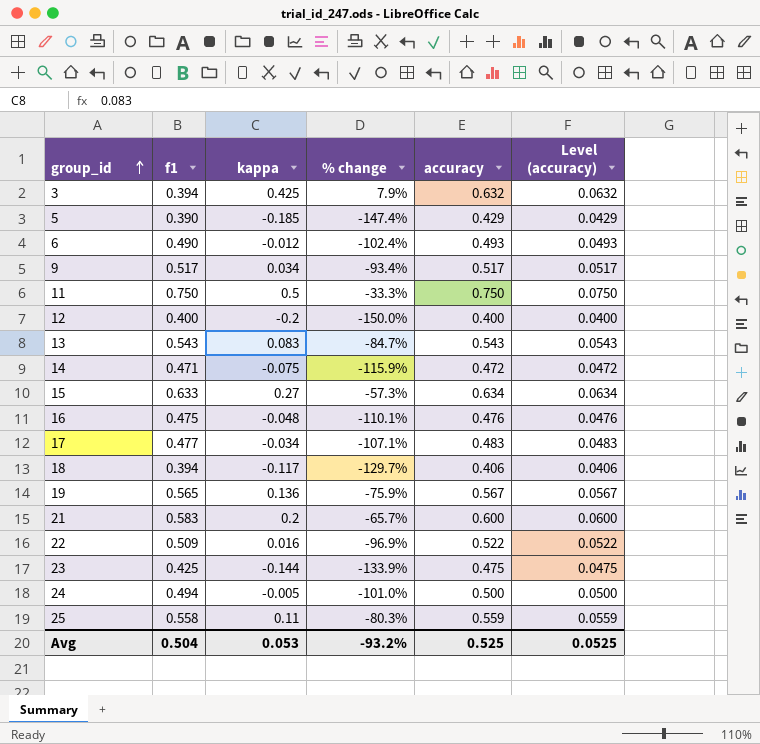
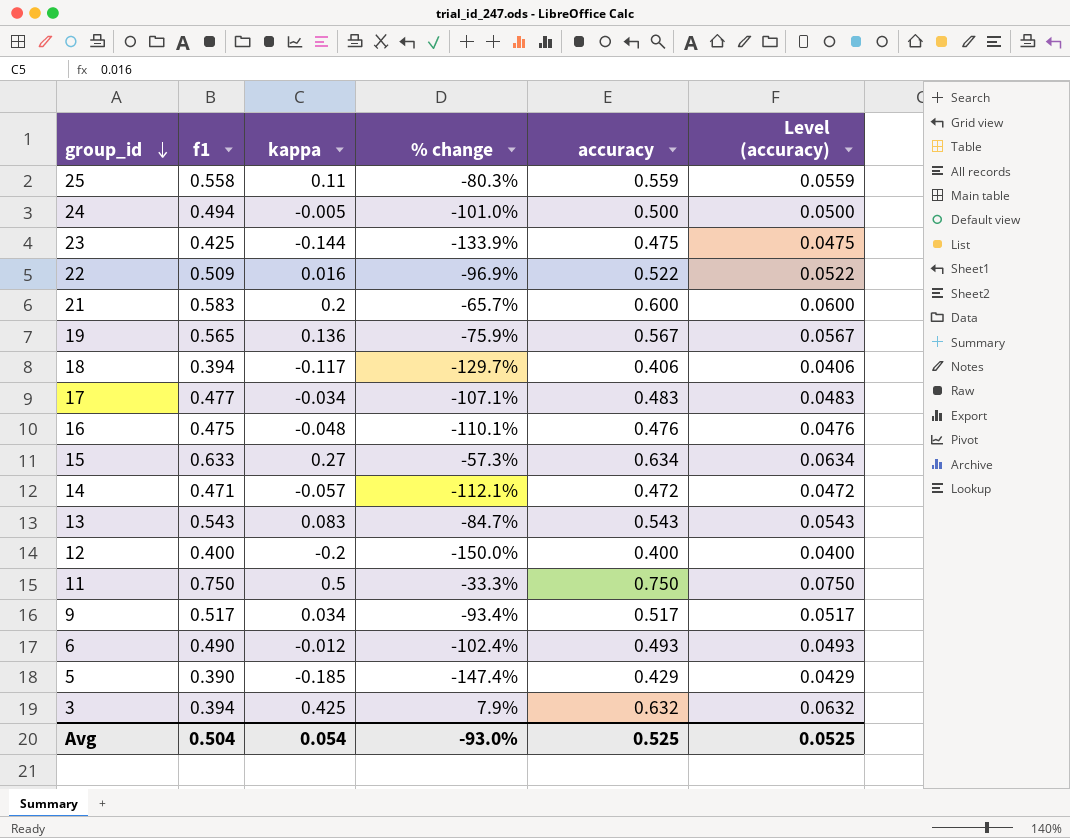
row order: group_id ascending -> group_id descending
14 | kappa: -0.075 -> -0.057
14 | % change: -115.9% -> -112.1%
Avg | kappa: 0.053 -> 0.054
Avg | % change: -93.2% -> -93.0%

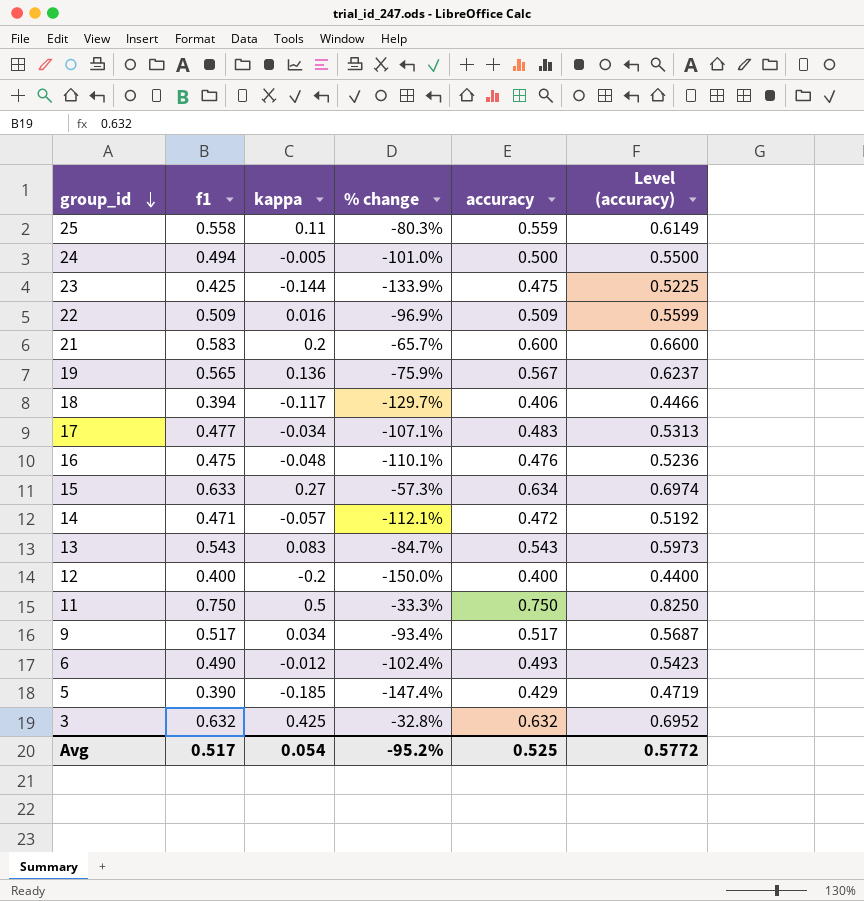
column Level (accuracy) | formula: [accuracy] * 0.1 -> [accuracy] * 1.1
22 | accuracy: 0.522 -> 0.509
3 | f1: 0.394 -> 0.632
3 | % change: 7.9% -> -32.8%
Avg | f1: 0.504 -> 0.517
Avg | % change: -93.0% -> -95.2%
Avg | Level (accuracy): 0.0525 -> 0.5772

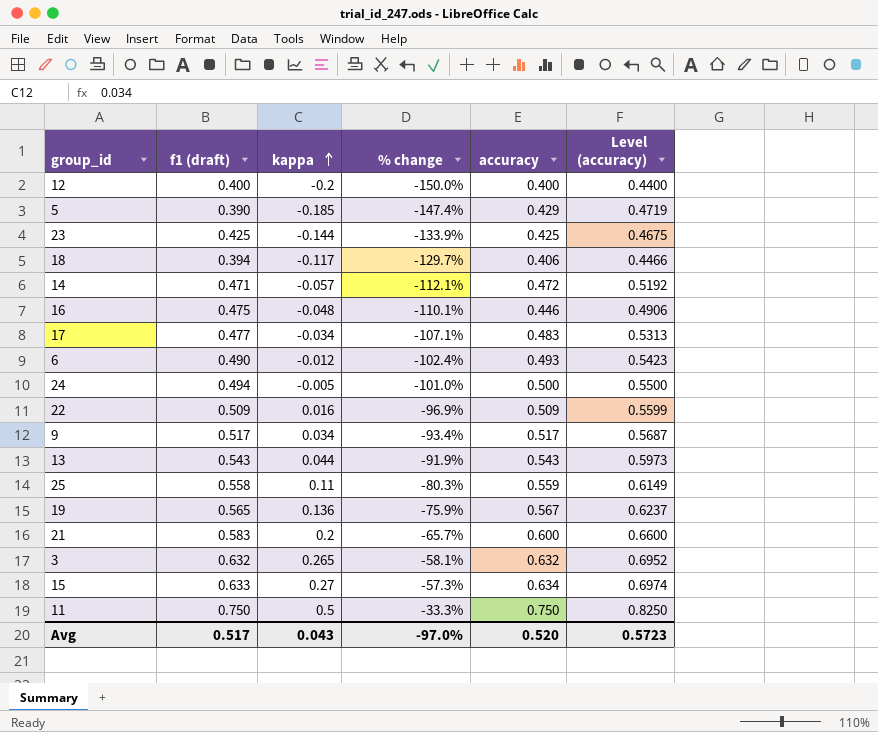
row order: group_id descending -> kappa ascending
column name: f1 -> f1 (draft)
23 | accuracy: 0.475 -> 0.425
23 | Level (accuracy): 0.5225 -> 0.4675
16 | accuracy: 0.476 -> 0.446
16 | Level (accuracy): 0.5236 -> 0.4906
13 | kappa: 0.083 -> 0.044
13 | % change: -84.7% -> -91.9%
3 | kappa: 0.425 -> 0.265
3 | % change: -32.8% -> -58.1%
Avg | kappa: 0.054 -> 0.043
Avg | % change: -95.2% -> -97.0%
Avg | accuracy: 0.525 -> 0.520
Avg | Level (accuracy): 0.5772 -> 0.5723

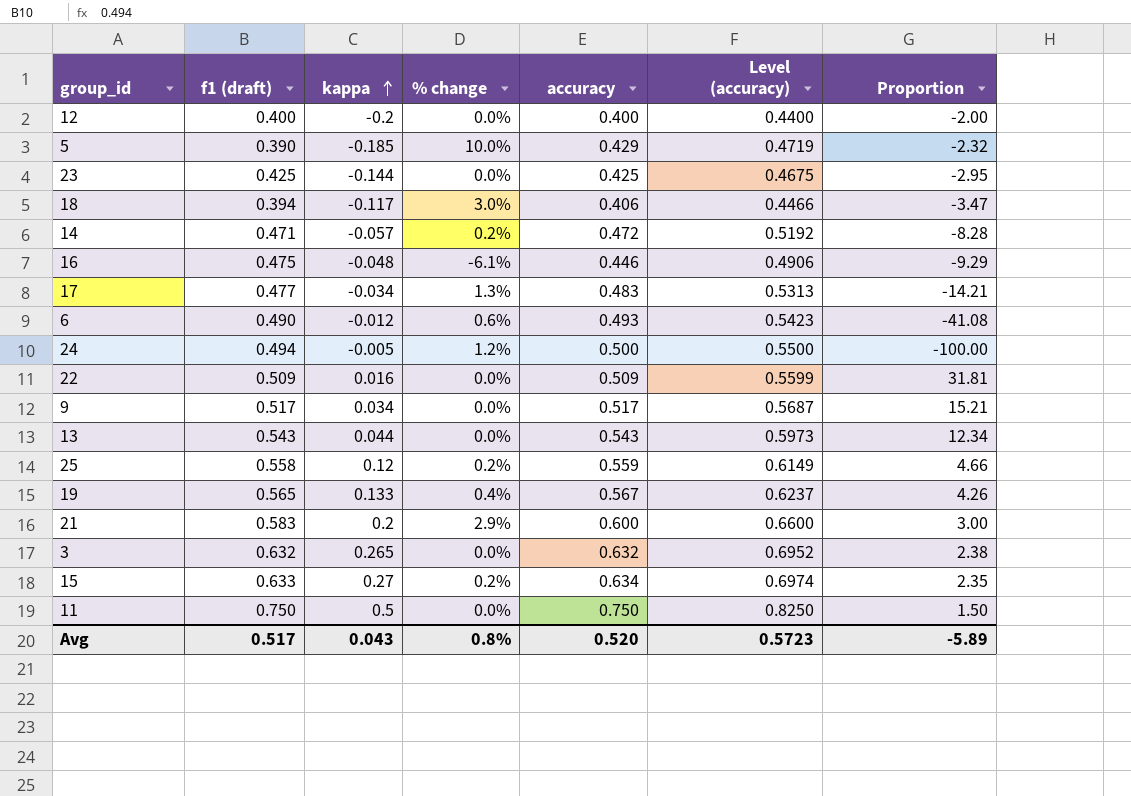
column % change | formula: ([kappa] - [f1 (draft)]) / [f1 (draft)] -> ([accuracy] - [f1 (draft)]) / [f1 (draft)]
column Proportion | formula: none -> [accuracy] / [kappa]
25 | kappa: 0.11 -> 0.12
19 | kappa: 0.136 -> 0.133
Avg | % change: -97.0% -> 0.8%

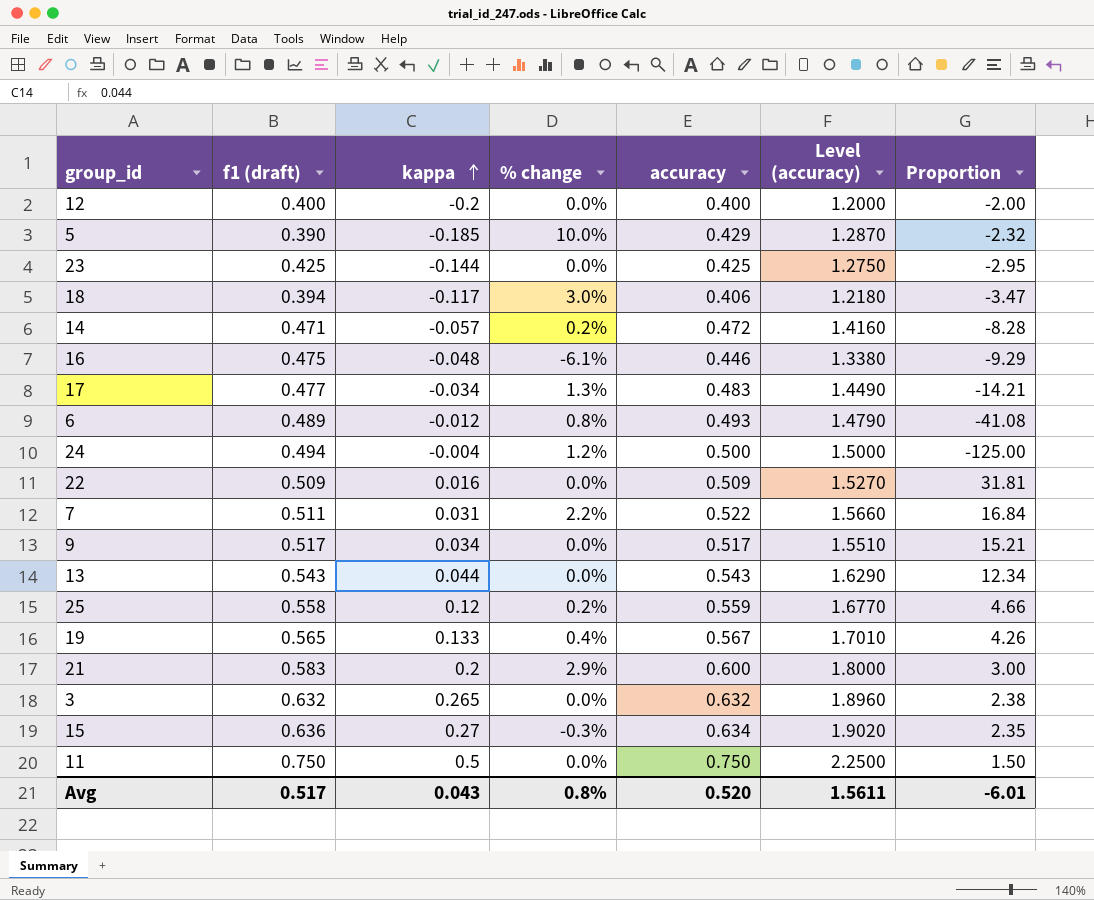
column Level (accuracy) | formula: [accuracy] * 1.1 -> [accuracy] * 3
6 | f1 (draft): 0.490 -> 0.489
6 | % change: 0.6% -> 0.8%
24 | kappa: -0.005 -> -0.004
24 | Proportion: -100.00 -> -125.00
row 7: none -> 0.511 | 0.031 | 2.2% | 0.522 | 1.5660 | 16.84
15 | f1 (draft): 0.633 -> 0.636
15 | % change: 0.2% -> -0.3%
Avg | Level (accuracy): 0.5723 -> 1.5611
Avg | Proportion: -5.89 -> -6.01

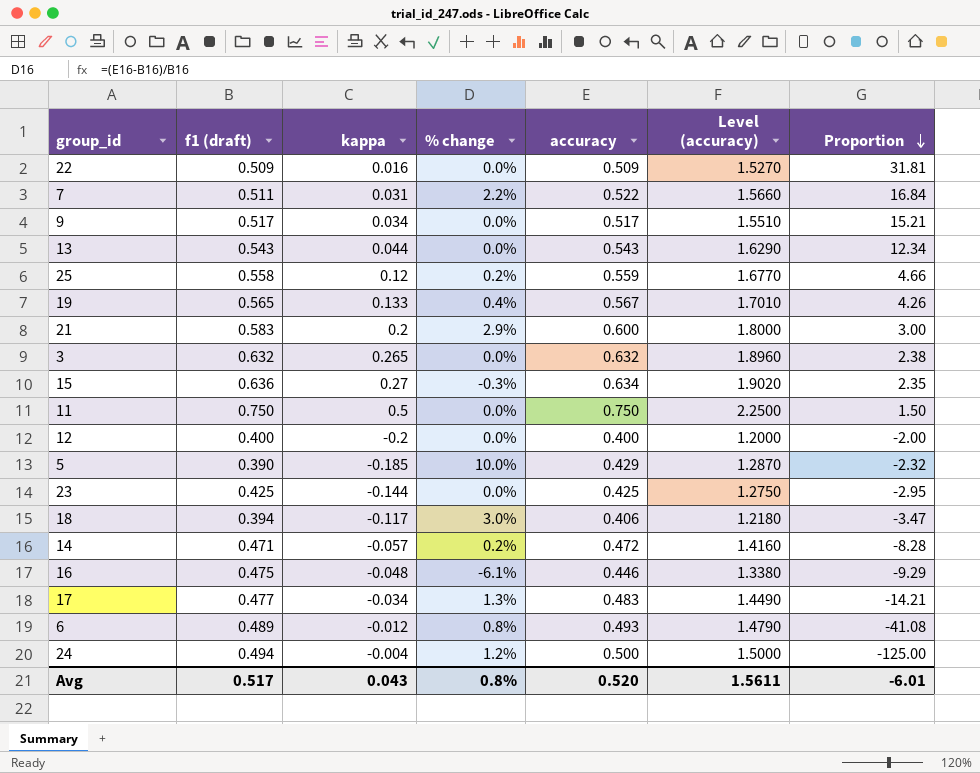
row order: kappa ascending -> Proportion descending

